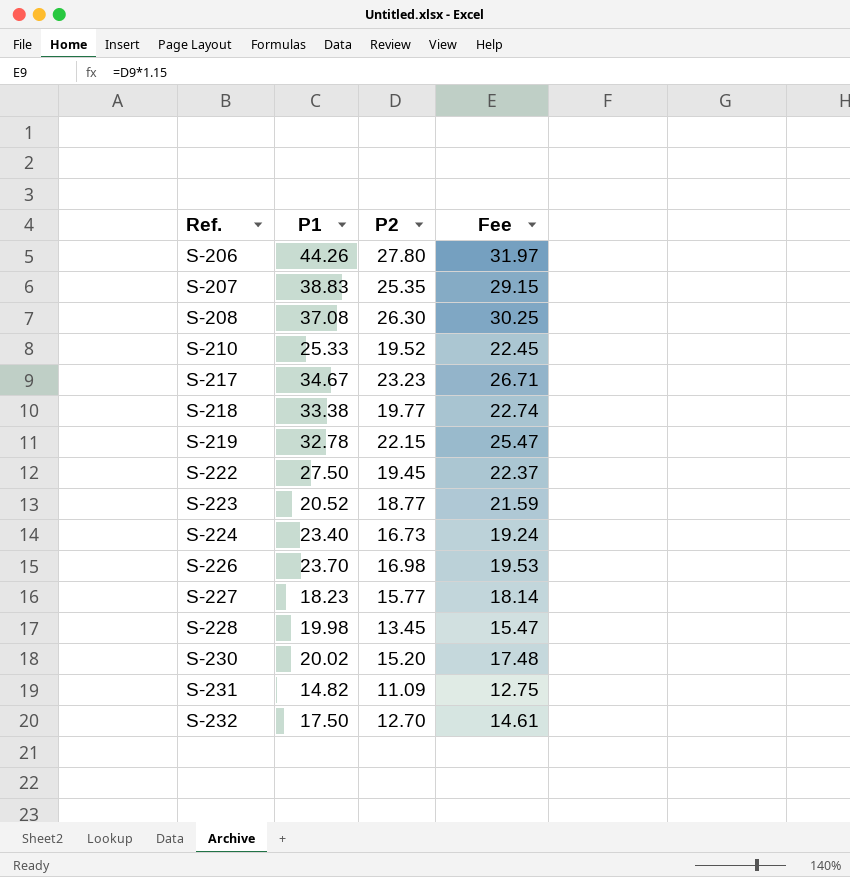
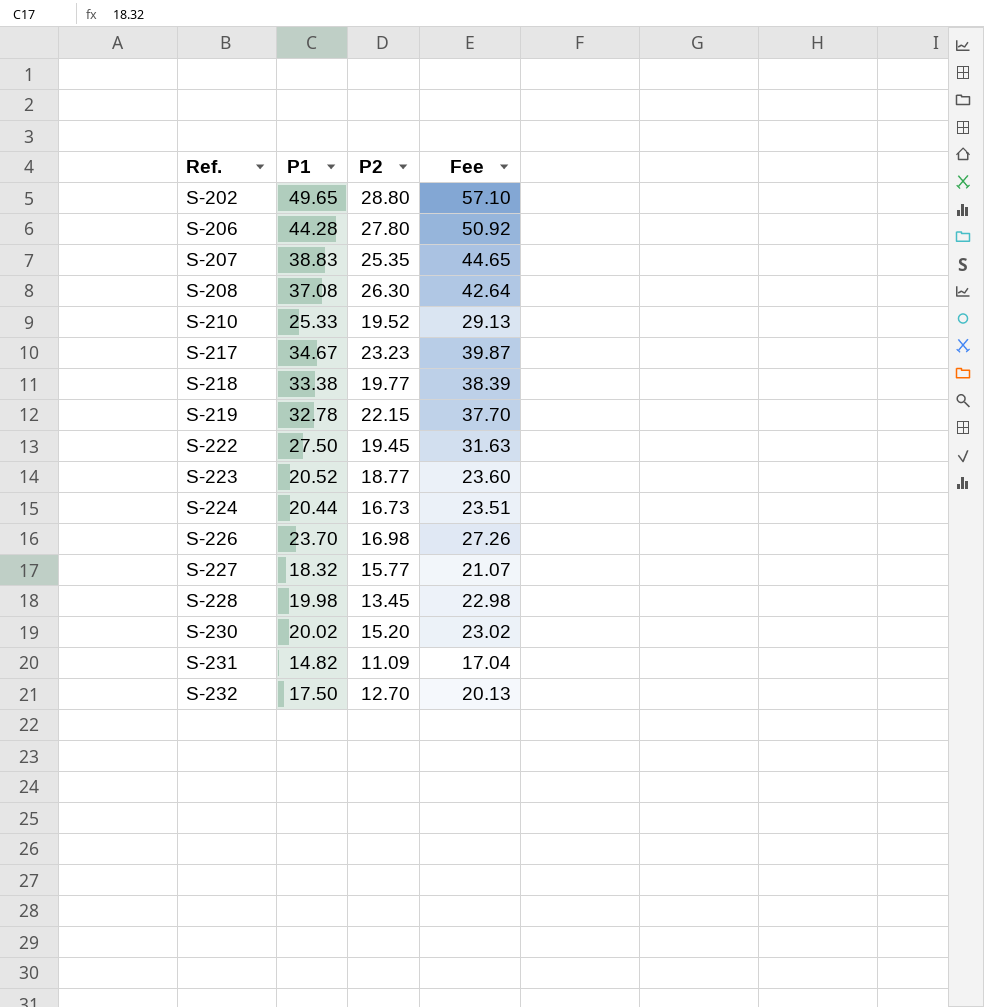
column Fee | formula: [P2] * 1.15 -> [P1] * 1.15
row S-202: none -> 49.65 | 28.80 | 57.10
S-206 | P1: 44.26 -> 44.28
S-224 | P1: 23.40 -> 20.44
S-227 | P1: 18.23 -> 18.32

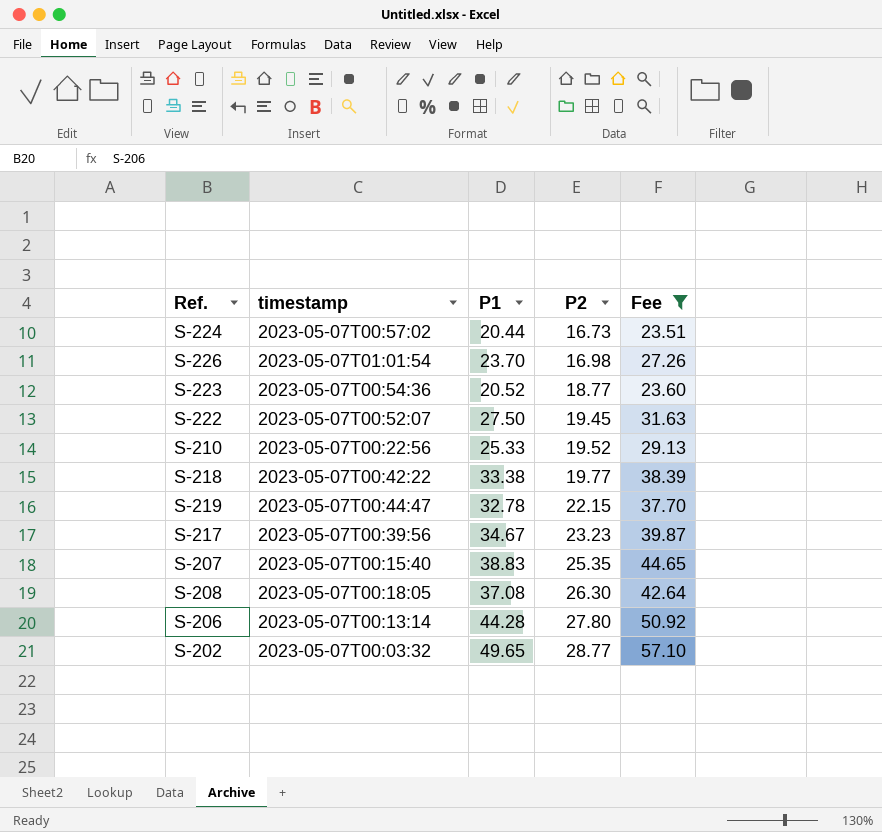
filter: none -> Fee >= 23.51
row order: Ref. ascending -> P2 ascending
column timestamp | position: none -> 2
S-202 | P2: 28.80 -> 28.77

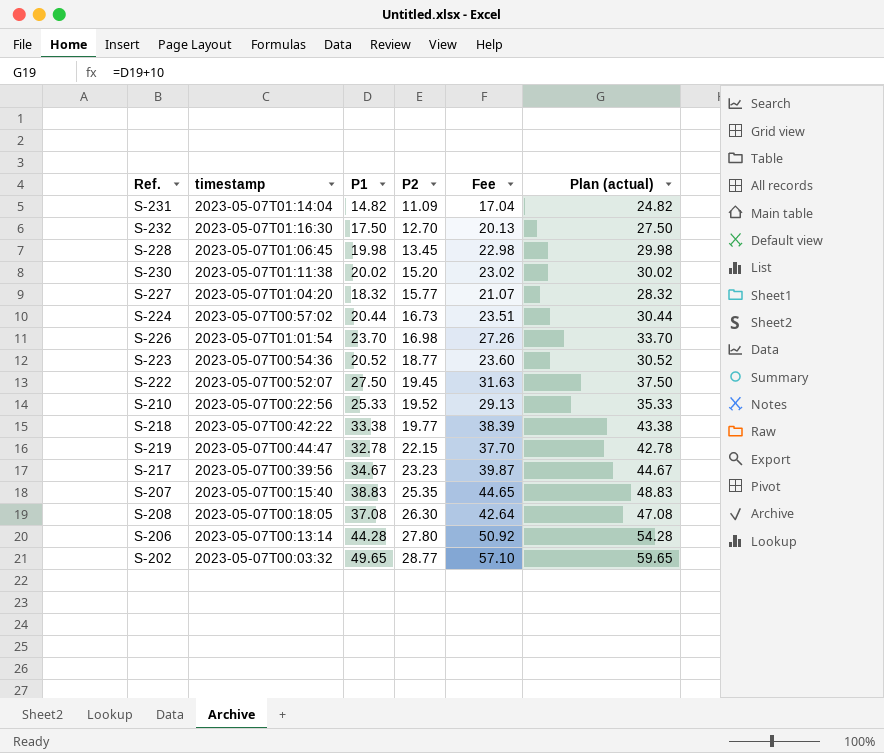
filter: Fee >= 23.51 -> none
column Plan (actual) | formula: none -> [P1] + 10

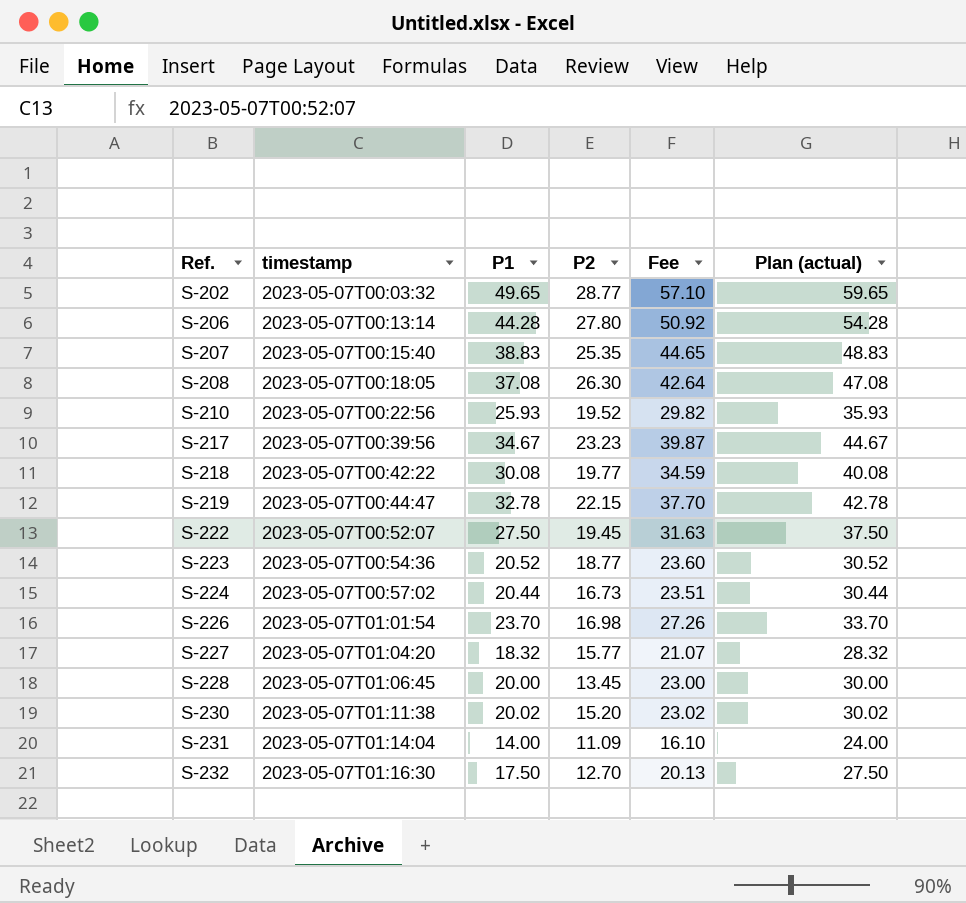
row order: P2 ascending -> Ref. ascending
S-210 | P1: 25.33 -> 25.93
S-210 | Fee: 29.13 -> 29.82
S-210 | Plan (actual): 35.33 -> 35.93
S-218 | P1: 33.38 -> 30.08
S-218 | Fee: 38.39 -> 34.59
S-218 | Plan (actual): 43.38 -> 40.08
S-228 | P1: 19.98 -> 20.00
S-228 | Fee: 22.98 -> 23.00
S-228 | Plan (actual): 29.98 -> 30.00
S-231 | P1: 14.82 -> 14.00
S-231 | Fee: 17.04 -> 16.10
S-231 | Plan (actual): 24.82 -> 24.00

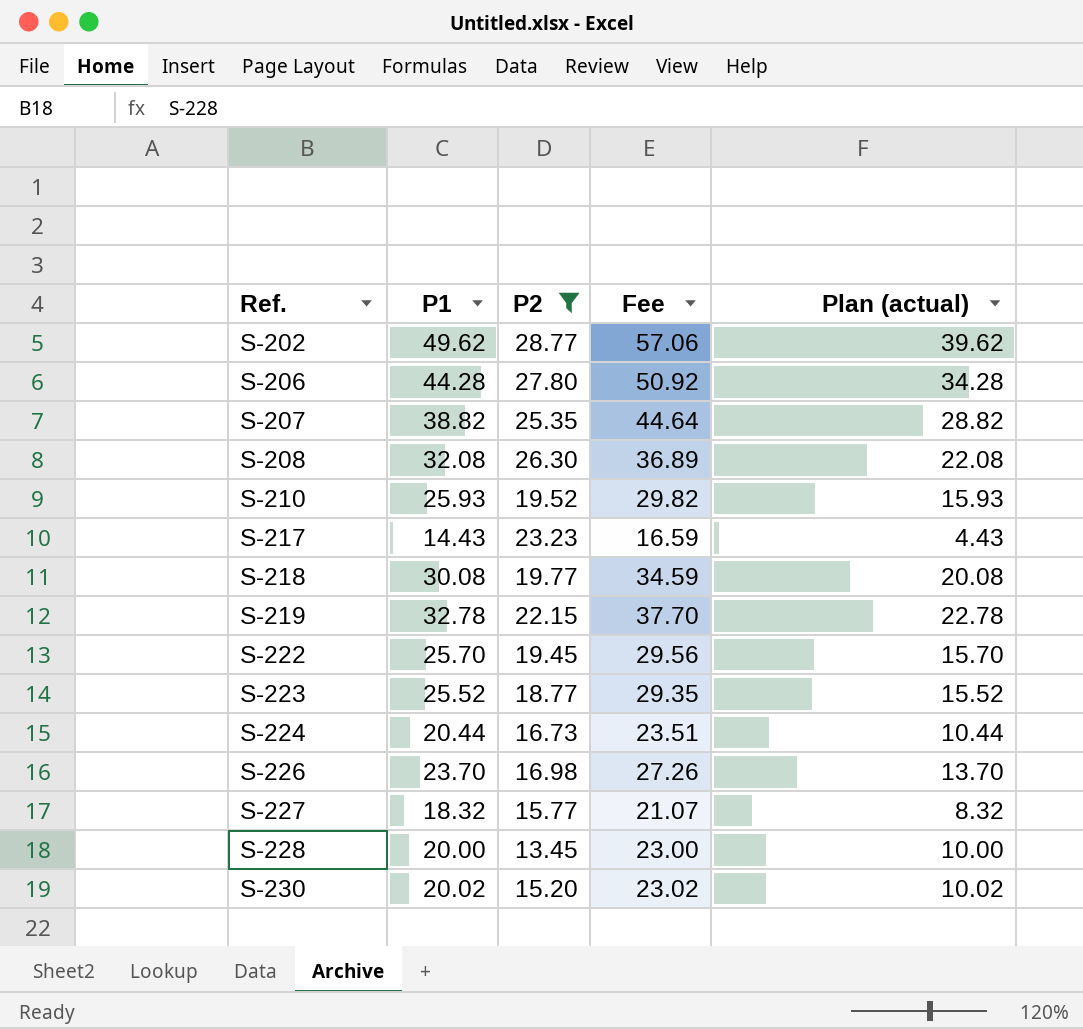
filter: none -> P2 >= 13.45
column timestamp | position: 2 -> none
column Plan (actual) | formula: [P1] + 10 -> [P1] - 10
S-202 | P1: 49.65 -> 49.62
S-202 | Fee: 57.10 -> 57.06
S-207 | P1: 38.83 -> 38.82
S-207 | Fee: 44.65 -> 44.64
S-208 | P1: 37.08 -> 32.08
S-208 | Fee: 42.64 -> 36.89
S-217 | P1: 34.67 -> 14.43
S-217 | Fee: 39.87 -> 16.59
S-222 | P1: 27.50 -> 25.70
S-222 | Fee: 31.63 -> 29.56
S-223 | P1: 20.52 -> 25.52
S-223 | Fee: 23.60 -> 29.35

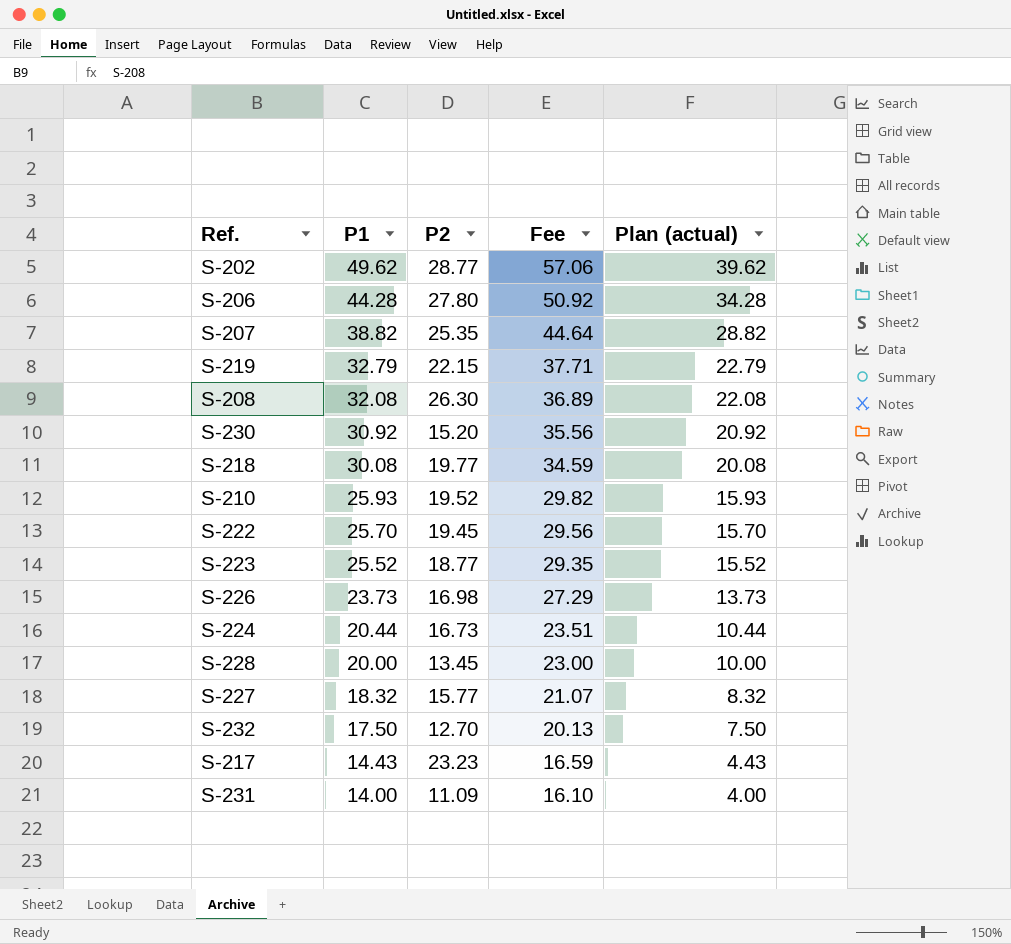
filter: P2 >= 13.45 -> none
row order: Ref. ascending -> P1 descending
S-219 | P1: 32.78 -> 32.79
S-219 | Fee: 37.70 -> 37.71
S-219 | Plan (actual): 22.78 -> 22.79
S-230 | P1: 20.02 -> 30.92
S-230 | Fee: 23.02 -> 35.56
S-230 | Plan (actual): 10.02 -> 20.92
S-226 | P1: 23.70 -> 23.73
S-226 | Fee: 27.26 -> 27.29
S-226 | Plan (actual): 13.70 -> 13.73

